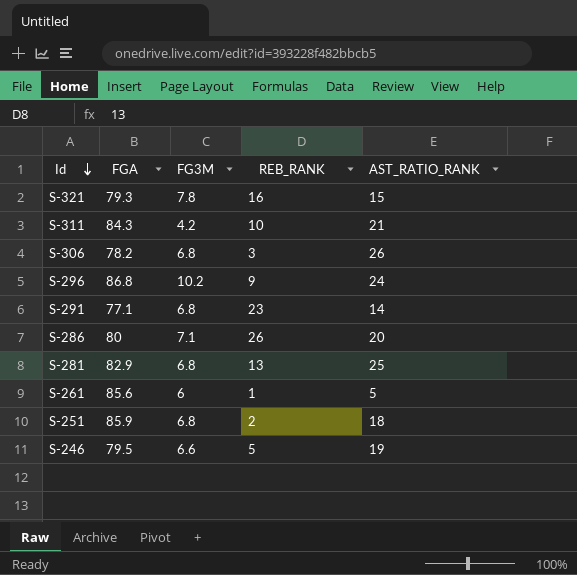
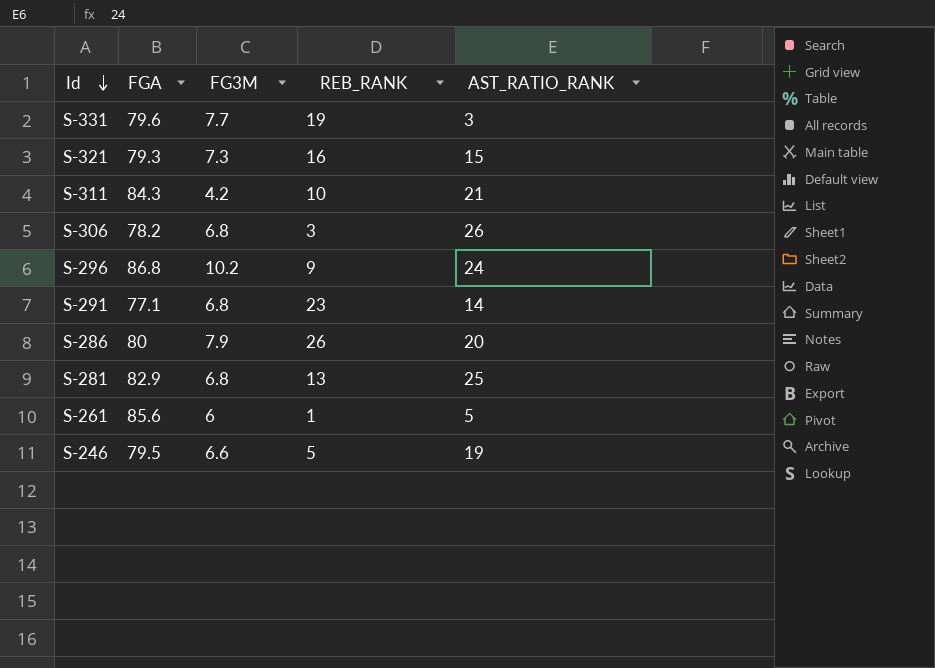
row S-251: 85.9 | 6.8 | 2 | 18 -> none
row S-331: none -> 79.6 | 7.7 | 19 | 3
S-321 | FG3M: 7.8 -> 7.3
S-286 | FG3M: 7.1 -> 7.9

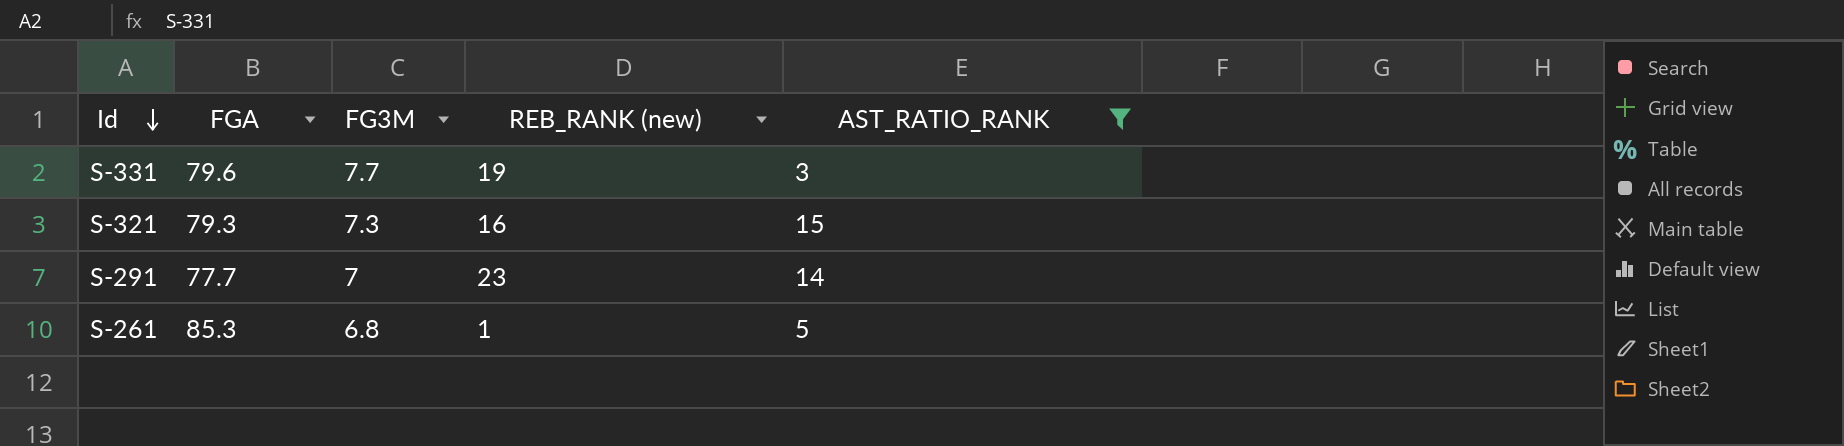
filter: none -> AST_RATIO_RANK <= 15
column name: REB_RANK -> REB_RANK (new)
S-291 | FGA: 77.1 -> 77.7
S-291 | FG3M: 6.8 -> 7
S-261 | FGA: 85.6 -> 85.3
S-261 | FG3M: 6 -> 6.8

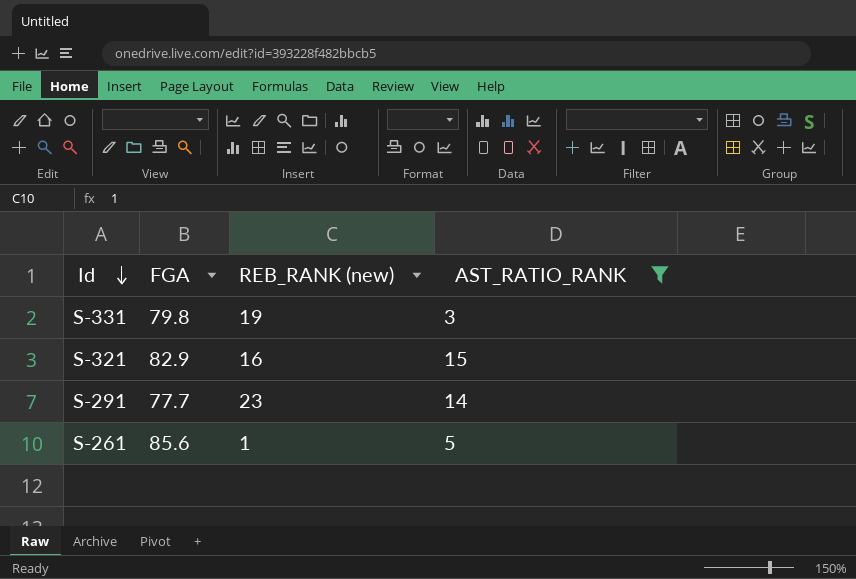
column FG3M | position: 3 -> none
S-331 | FGA: 79.6 -> 79.8
S-321 | FGA: 79.3 -> 82.9
S-261 | FGA: 85.3 -> 85.6

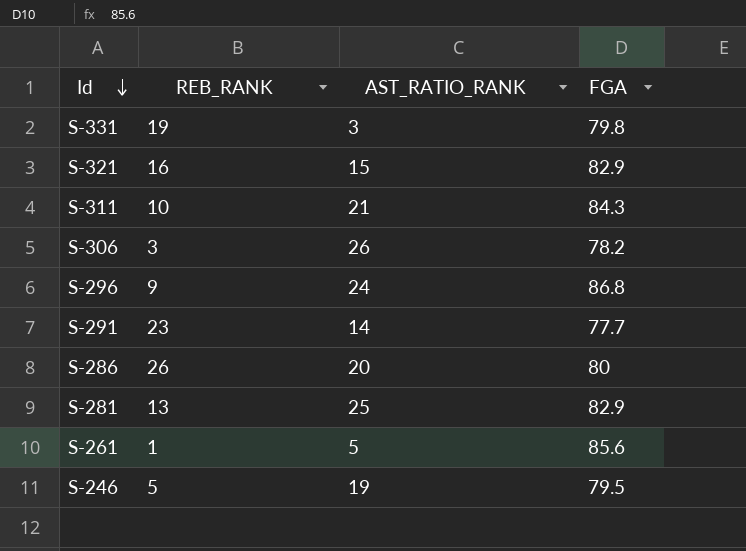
filter: AST_RATIO_RANK <= 15 -> none
column name: REB_RANK (new) -> REB_RANK
column FGA | position: 2 -> 4

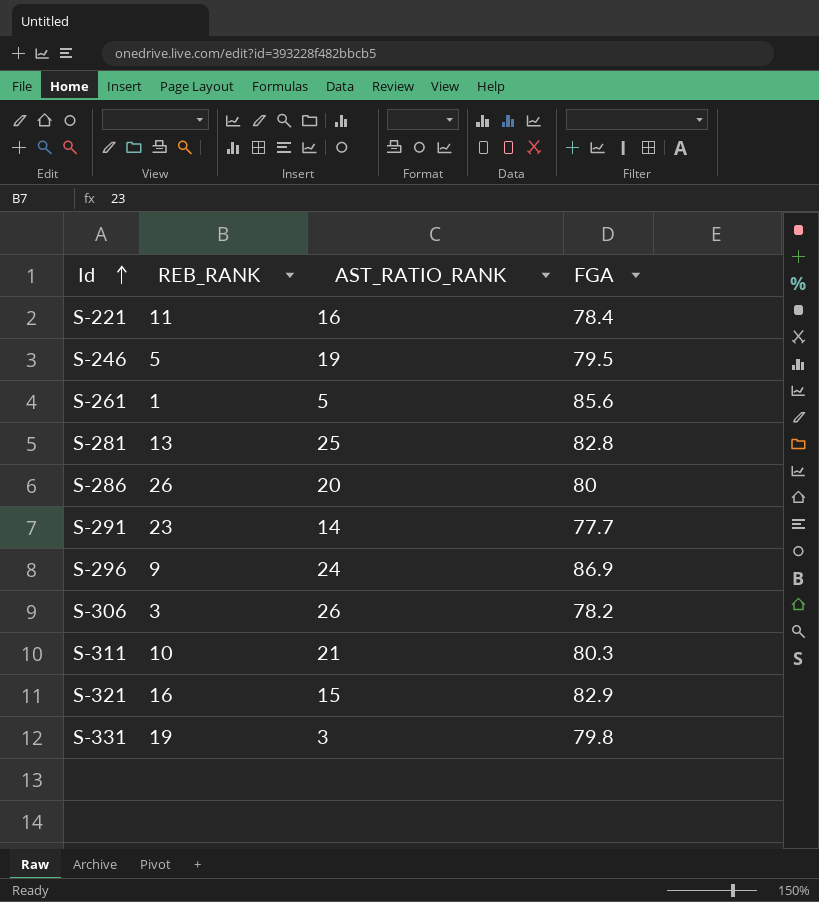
row order: Id descending -> Id ascending
row S-221: none -> 11 | 16 | 78.4
S-281 | FGA: 82.9 -> 82.8
S-296 | FGA: 86.8 -> 86.9
S-311 | FGA: 84.3 -> 80.3

